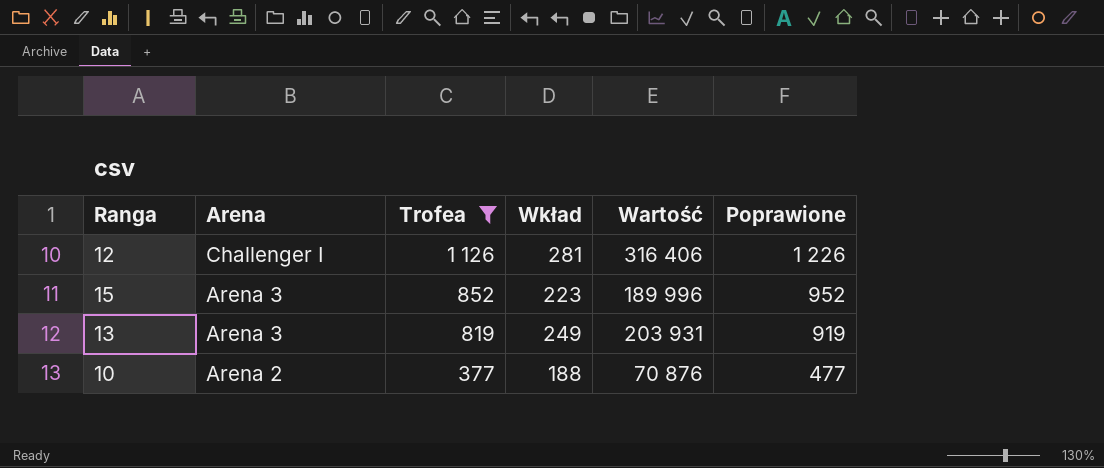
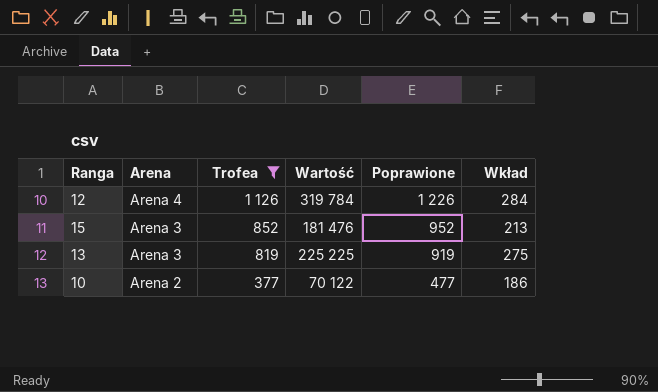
column Wkład | position: 4 -> 6
12 | Arena: Challenger I -> Arena 4
12 | Wartość: 316 406 -> 319 784
12 | Wkład: 281 -> 284
15 | Wartość: 189 996 -> 181 476
15 | Wkład: 223 -> 213
13 | Wartość: 203 931 -> 225 225
13 | Wkład: 249 -> 275
10 | Wartość: 70 876 -> 70 122
10 | Wkład: 188 -> 186

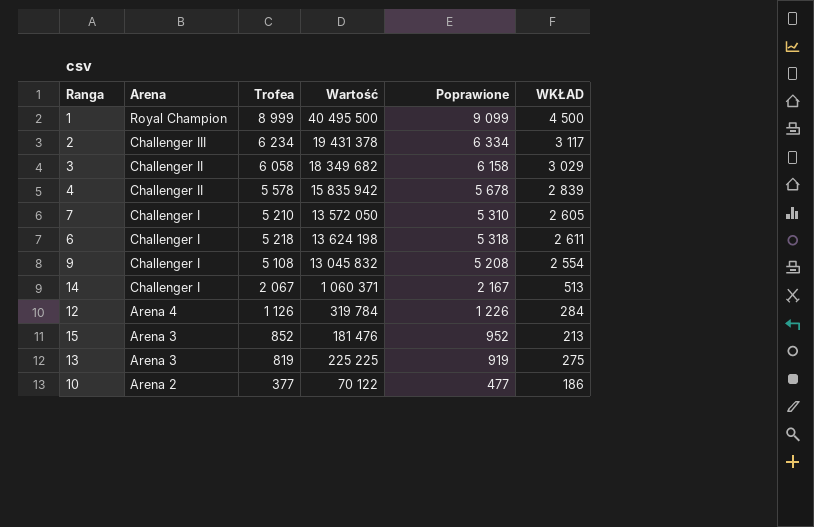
filter: Trofea <= 1 126 -> none
column name: Wkład -> WKŁAD

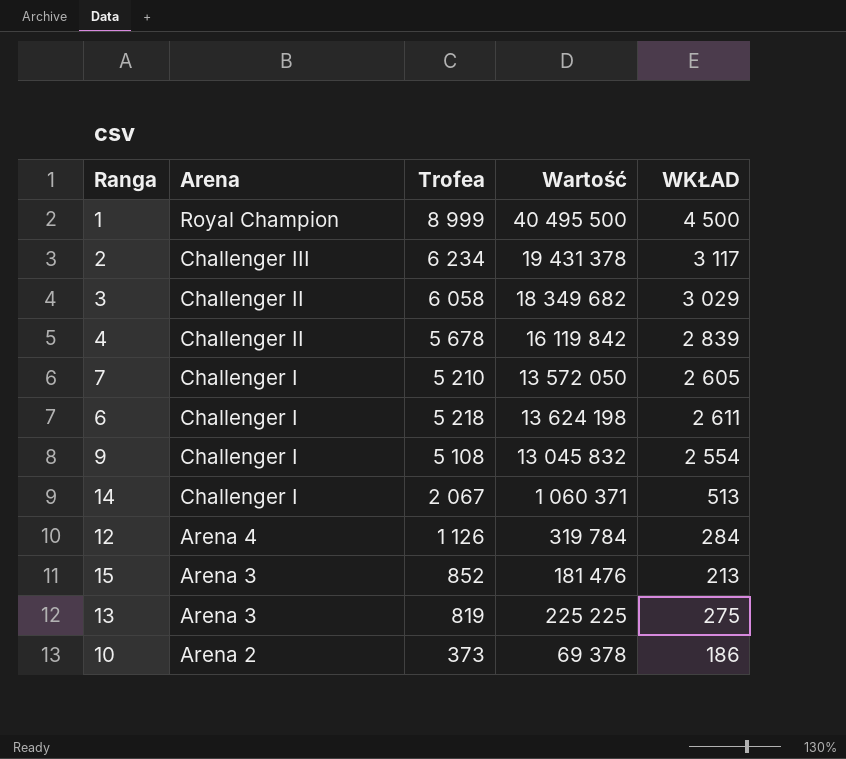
column Poprawione | formula: [Trofea] + 100 -> none
4 | Trofea: 5 578 -> 5 678
4 | Wartość: 15 835 942 -> 16 119 842
10 | Trofea: 377 -> 373
10 | Wartość: 70 122 -> 69 378

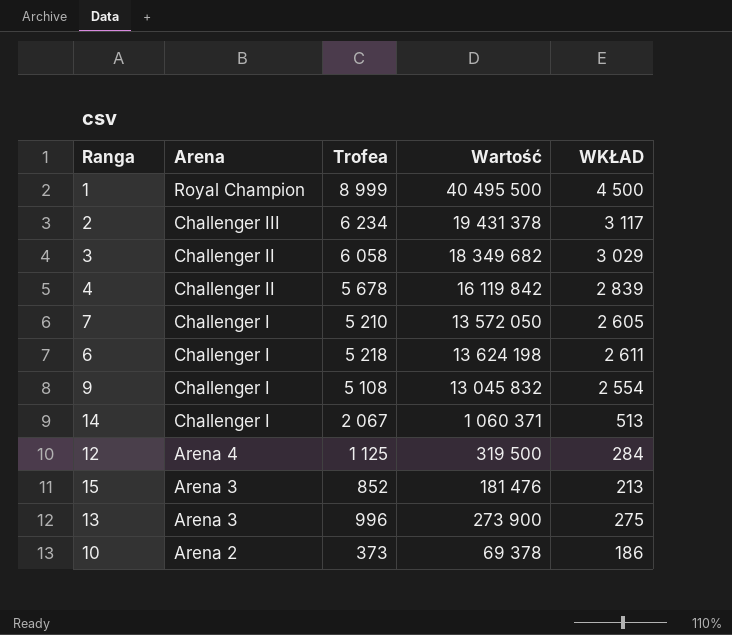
12 | Trofea: 1 126 -> 1 125
12 | Wartość: 319 784 -> 319 500
13 | Trofea: 819 -> 996
13 | Wartość: 225 225 -> 273 900

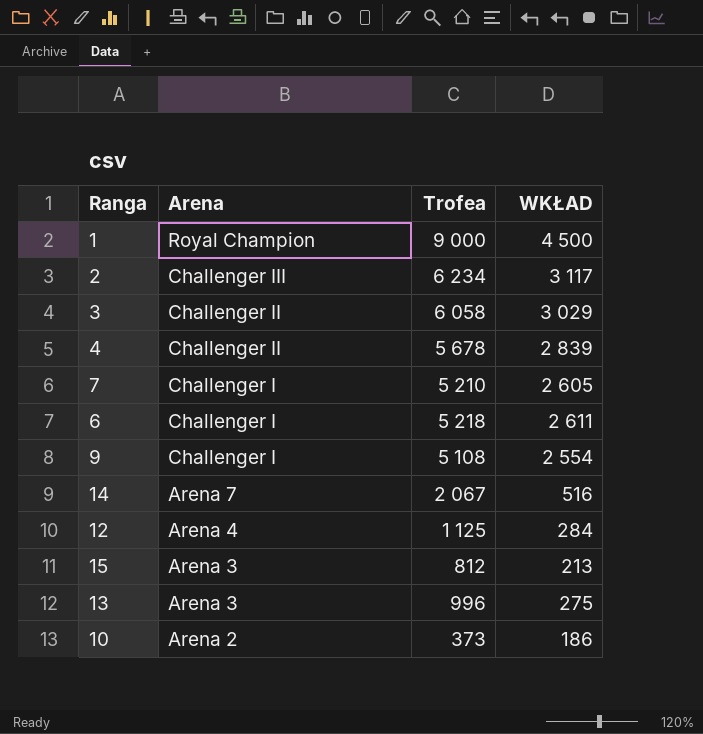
column Wartość | formula: [Trofea] * [WKŁAD] -> none
1 | Trofea: 8 999 -> 9 000
14 | Arena: Challenger I -> Arena 7
14 | WKŁAD: 513 -> 516
15 | Trofea: 852 -> 812

